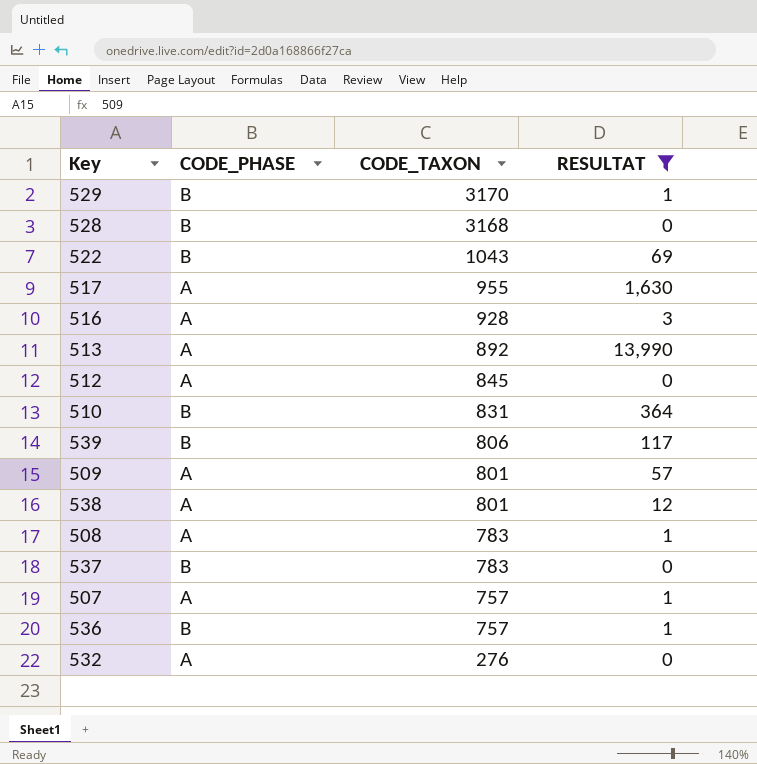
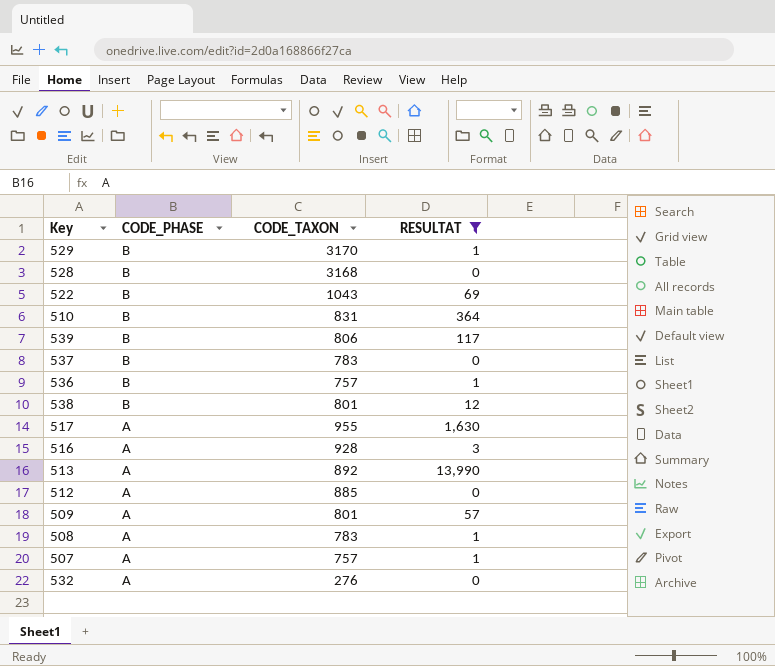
row order: CODE_TAXON descending -> CODE_PHASE descending
538 | CODE_PHASE: A -> B
512 | CODE_TAXON: 845 -> 885

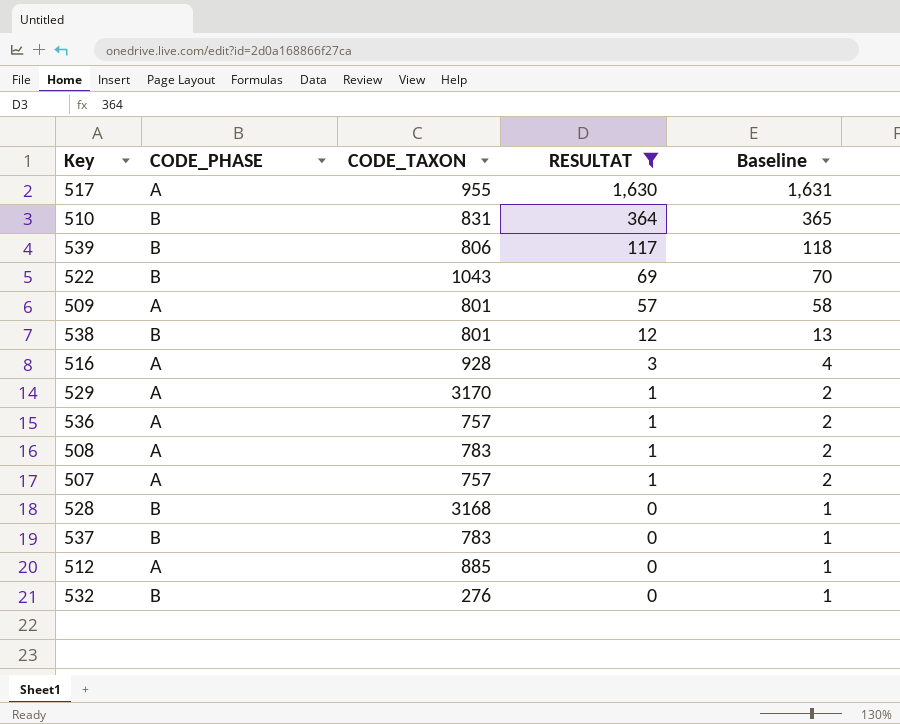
row order: CODE_PHASE descending -> RESULTAT descending
column Baseline | formula: none -> [RESULTAT] + 1
row 513: A | 892 | 13,990 -> none
529 | CODE_PHASE: B -> A
536 | CODE_PHASE: B -> A
532 | CODE_PHASE: A -> B

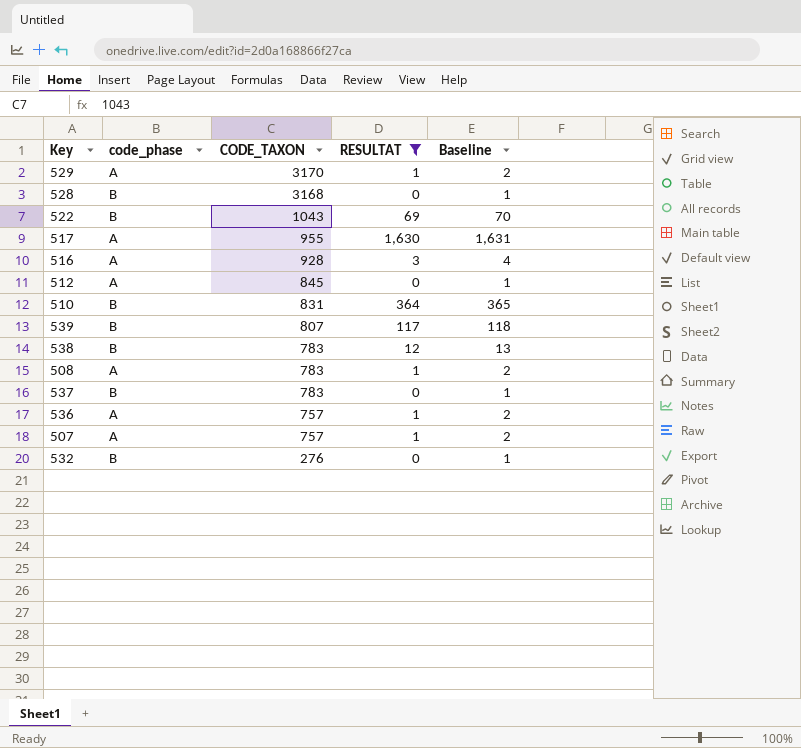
row order: RESULTAT descending -> CODE_TAXON descending
column name: CODE_PHASE -> code_phase
row 509: A | 801 | 57 | 58 -> none
512 | CODE_TAXON: 885 -> 845
539 | CODE_TAXON: 806 -> 807
538 | CODE_TAXON: 801 -> 783

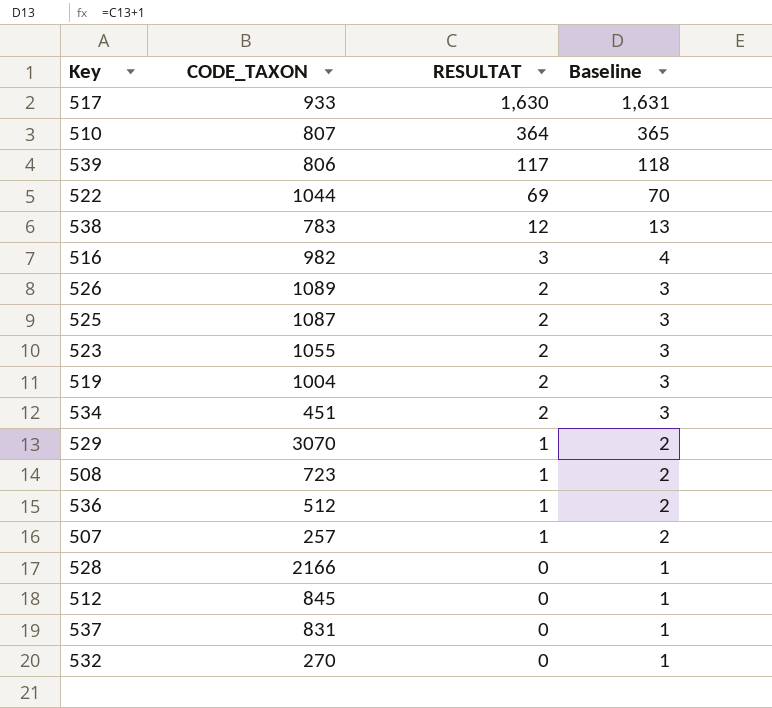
filter: RESULTAT != 2 -> none
row order: CODE_TAXON descending -> RESULTAT descending
column code_phase | position: 2 -> none
517 | CODE_TAXON: 955 -> 933
510 | CODE_TAXON: 831 -> 807
539 | CODE_TAXON: 807 -> 806
522 | CODE_TAXON: 1043 -> 1044
516 | CODE_TAXON: 928 -> 982
529 | CODE_TAXON: 3170 -> 3070
508 | CODE_TAXON: 783 -> 723
536 | CODE_TAXON: 757 -> 512
507 | CODE_TAXON: 757 -> 257
528 | CODE_TAXON: 3168 -> 2166
537 | CODE_TAXON: 783 -> 831
532 | CODE_TAXON: 276 -> 270

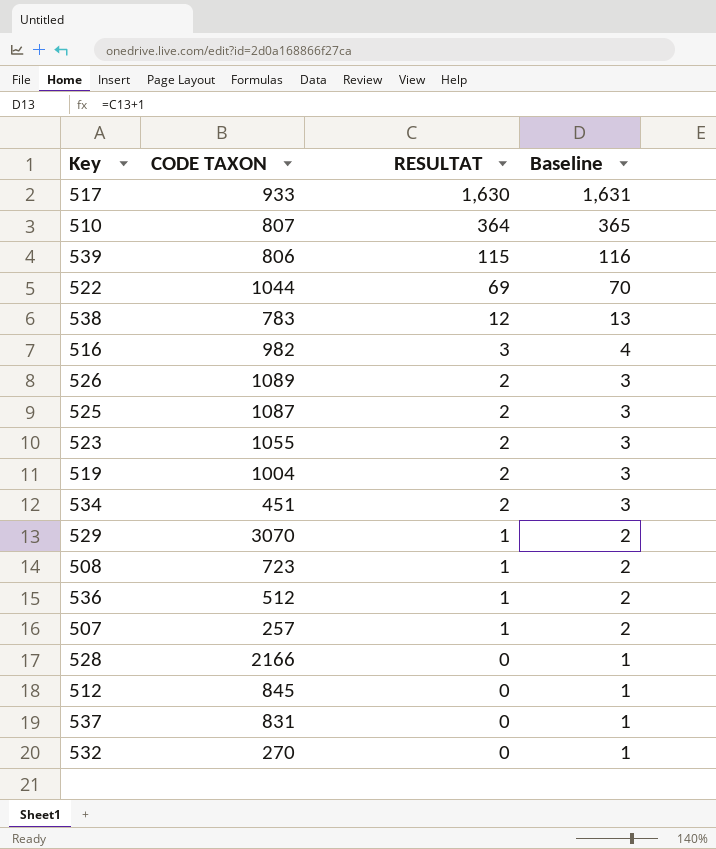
column name: CODE_TAXON -> CODE TAXON
539 | RESULTAT: 117 -> 115
539 | Baseline: 118 -> 116

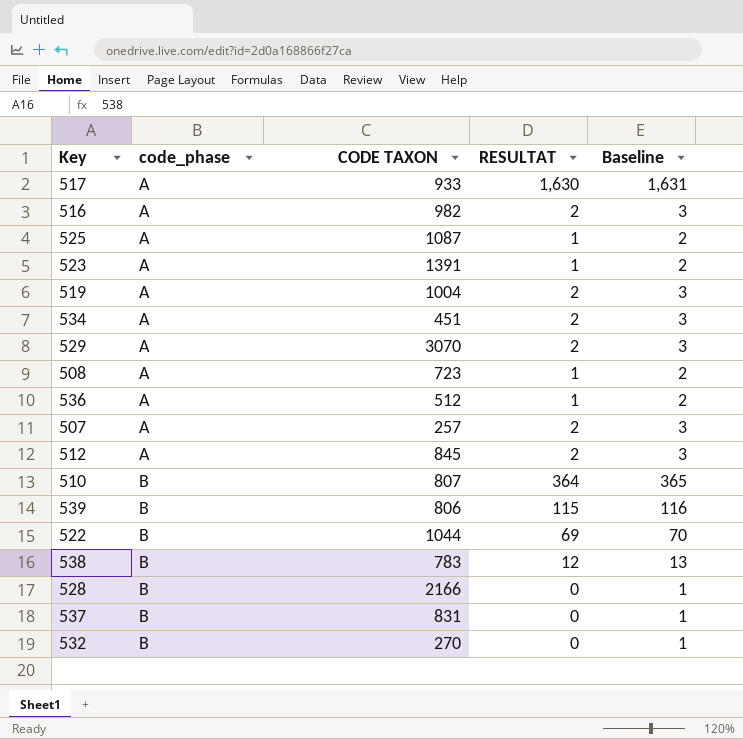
row order: RESULTAT descending -> code_phase ascending
column code_phase | position: none -> 2
row 526: 1089 | 2 | 3 -> none
516 | RESULTAT: 3 -> 2
516 | Baseline: 4 -> 3
525 | RESULTAT: 2 -> 1
525 | Baseline: 3 -> 2
523 | CODE TAXON: 1055 -> 1391
523 | RESULTAT: 2 -> 1
523 | Baseline: 3 -> 2
529 | RESULTAT: 1 -> 2
529 | Baseline: 2 -> 3
507 | RESULTAT: 1 -> 2
507 | Baseline: 2 -> 3
512 | RESULTAT: 0 -> 2
512 | Baseline: 1 -> 3

